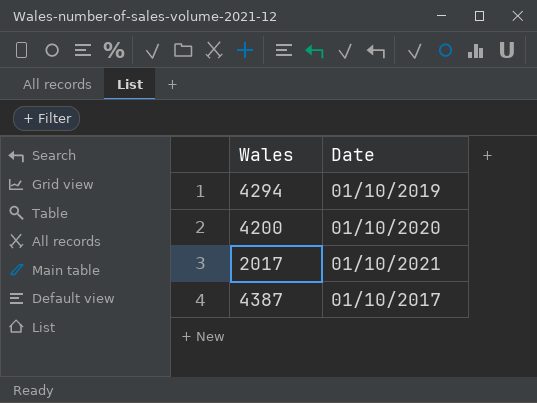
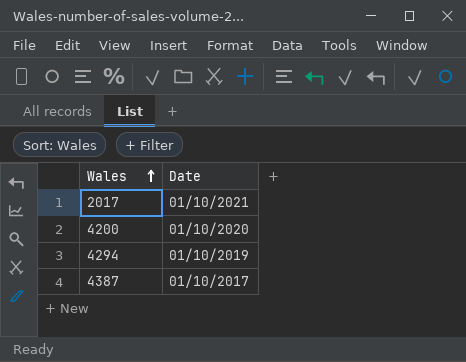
row order: none -> Wales ascending

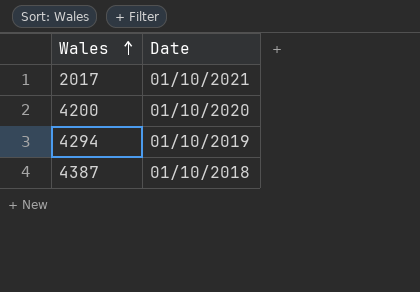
4387 | Date: 01/10/2017 -> 01/10/2018

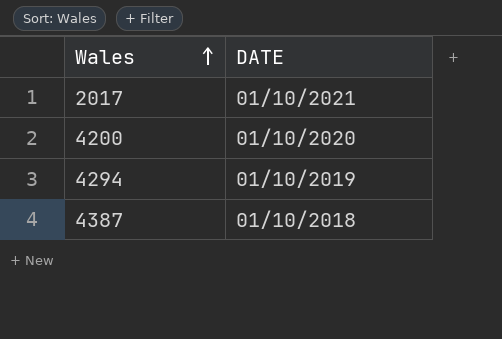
column name: Date -> DATE

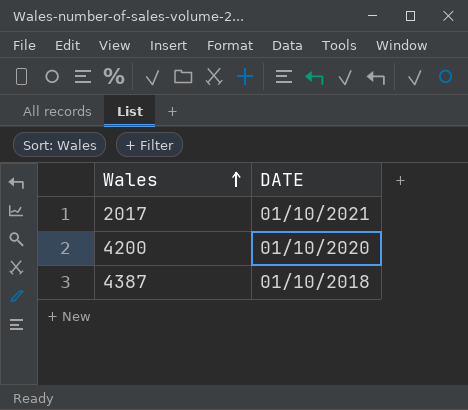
row 4294: 01/10/2019 -> none

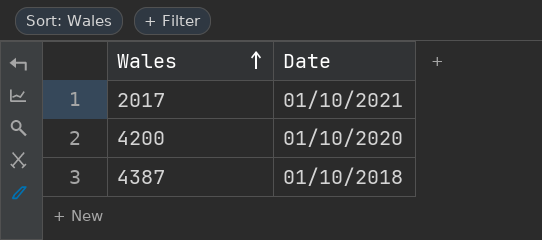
column name: DATE -> Date

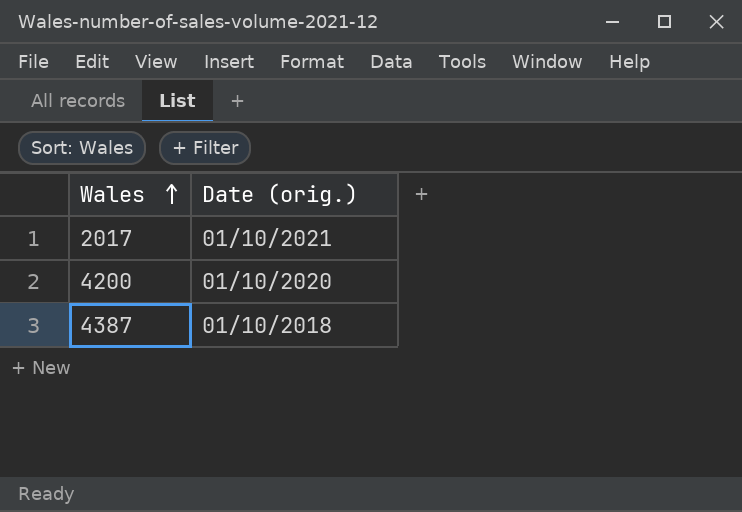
column name: Date -> Date (orig.)

